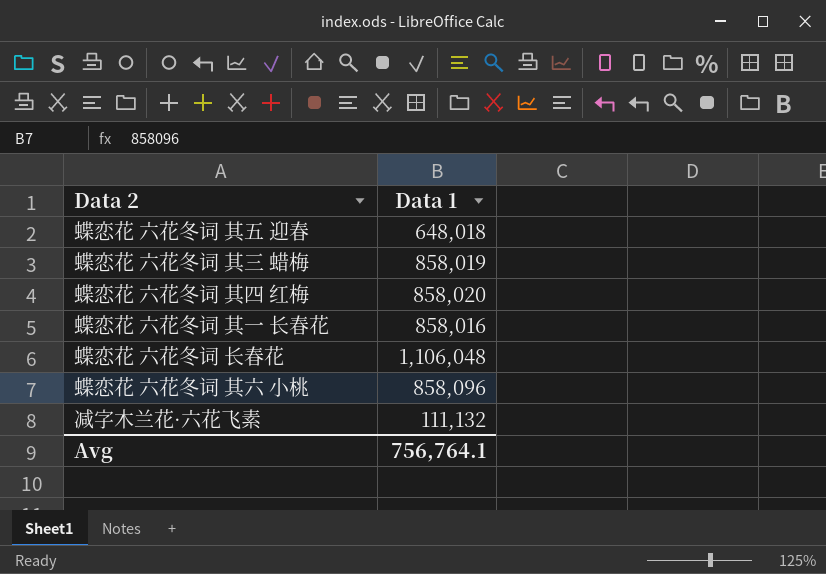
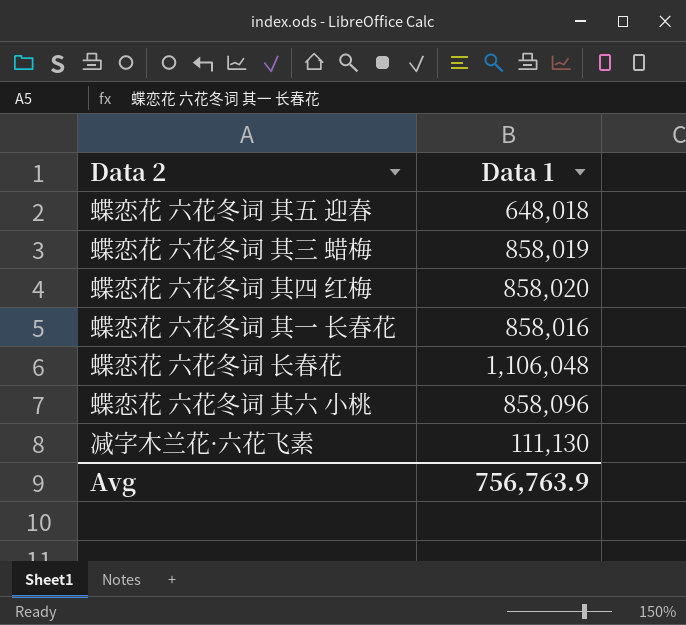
减字木兰花·六花飞素 | Data 1: 111,132 -> 111,130
Avg | Data 1: 756,764.1 -> 756,763.9

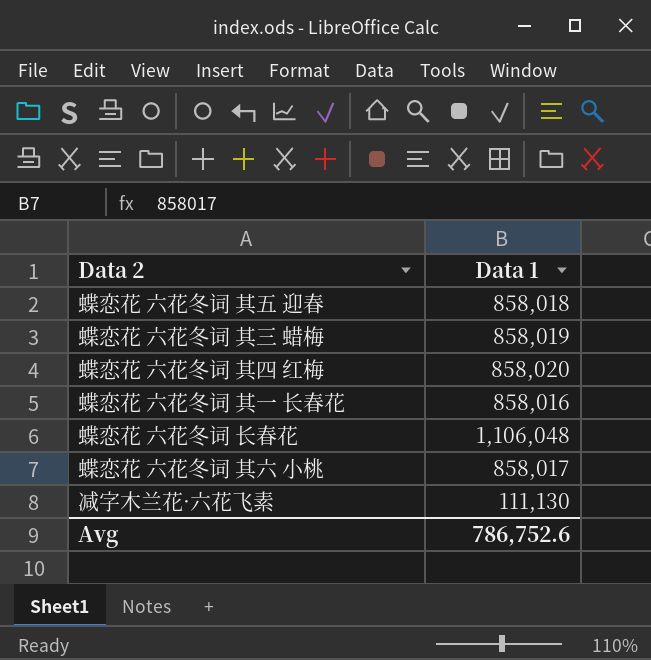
蝶恋花 六花冬词 其五 迎春 | Data 1: 648,018 -> 858,018
蝶恋花 六花冬词 其六 小桃 | Data 1: 858,096 -> 858,017
Avg | Data 1: 756,763.9 -> 786,752.6

